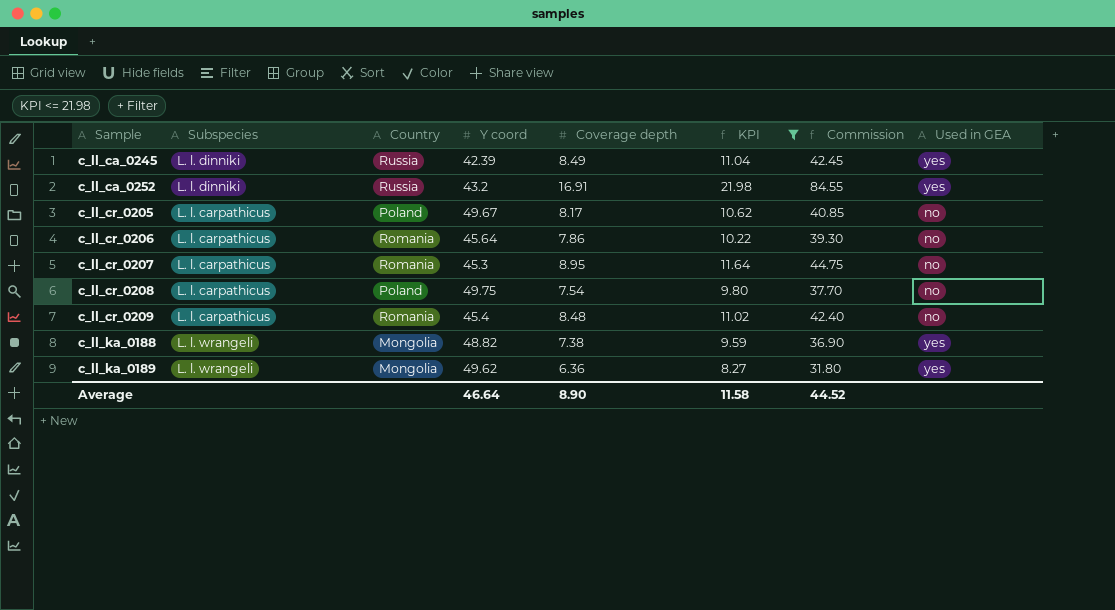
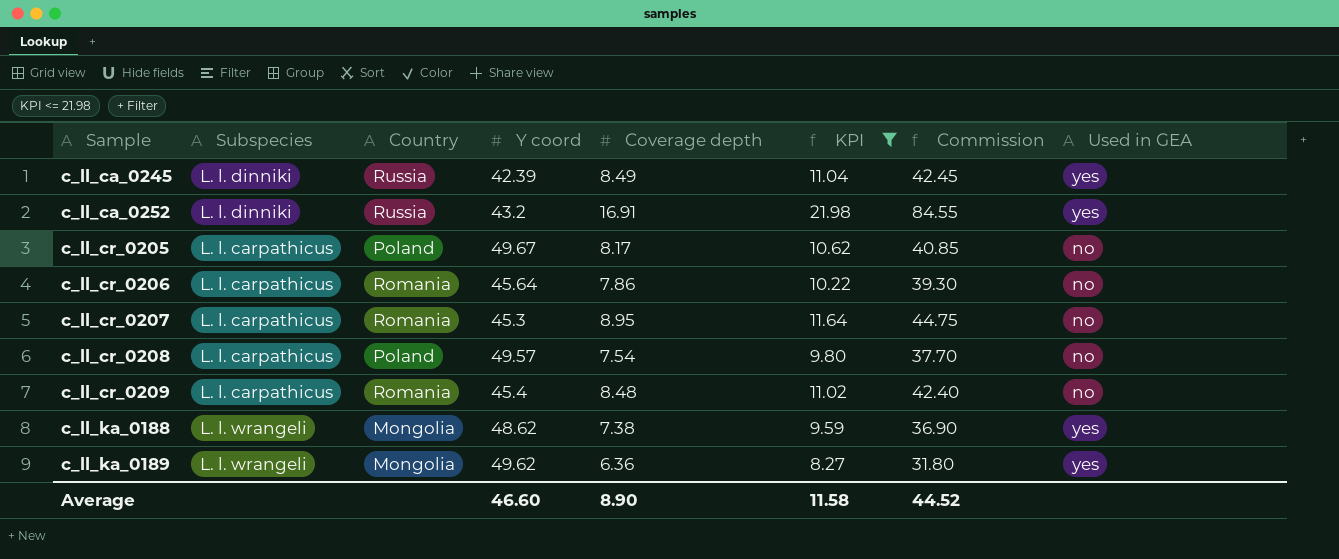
c_ll_cr_0208 | Y coord: 49.75 -> 49.57
c_ll_ka_0188 | Y coord: 48.82 -> 48.62
Average | Y coord: 46.64 -> 46.60

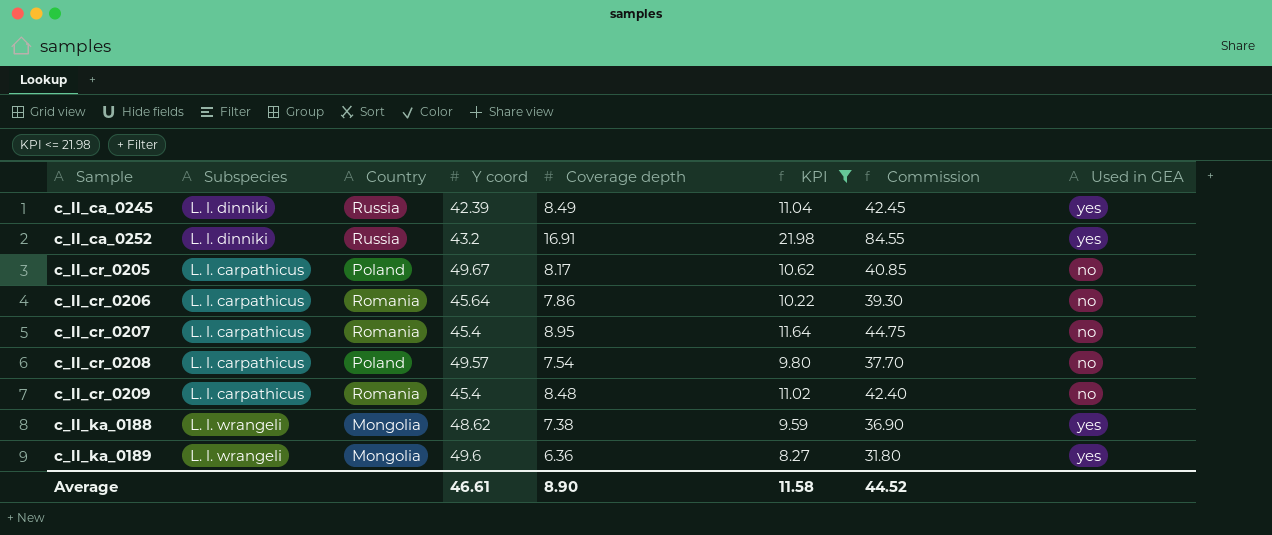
c_ll_cr_0207 | Y coord: 45.3 -> 45.4
c_ll_ka_0189 | Y coord: 49.62 -> 49.6
Average | Y coord: 46.60 -> 46.61

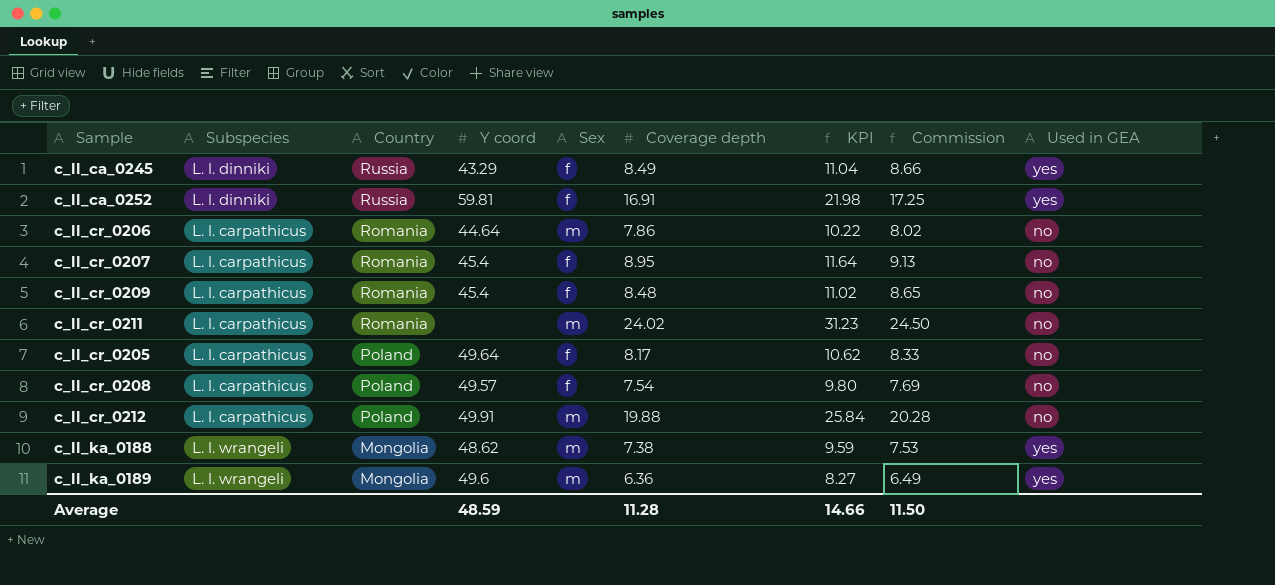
filter: KPI <= 21.98 -> none
row order: Sample ascending -> Country descending
column Sex | position: none -> 5
column Commission | formula: [Coverage depth] * 5 -> [Coverage depth] * 1.02
c_ll_ca_0245 | Y coord: 42.39 -> 43.29
c_ll_ca_0252 | Y coord: 43.2 -> 59.81
c_ll_cr_0206 | Y coord: 45.64 -> 44.64
c_ll_cr_0205 | Y coord: 49.67 -> 49.64
Average | Y coord: 46.61 -> 48.59
Average | Coverage depth: 8.90 -> 11.28
Average | KPI: 11.58 -> 14.66
Average | Commission: 44.52 -> 11.50

